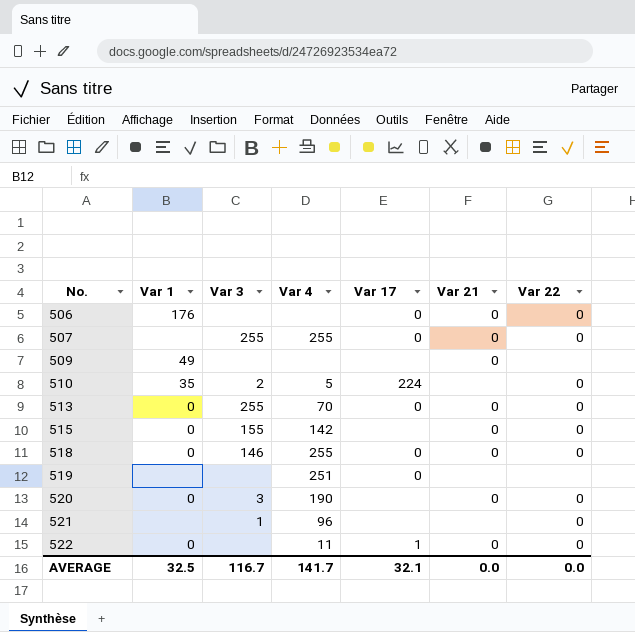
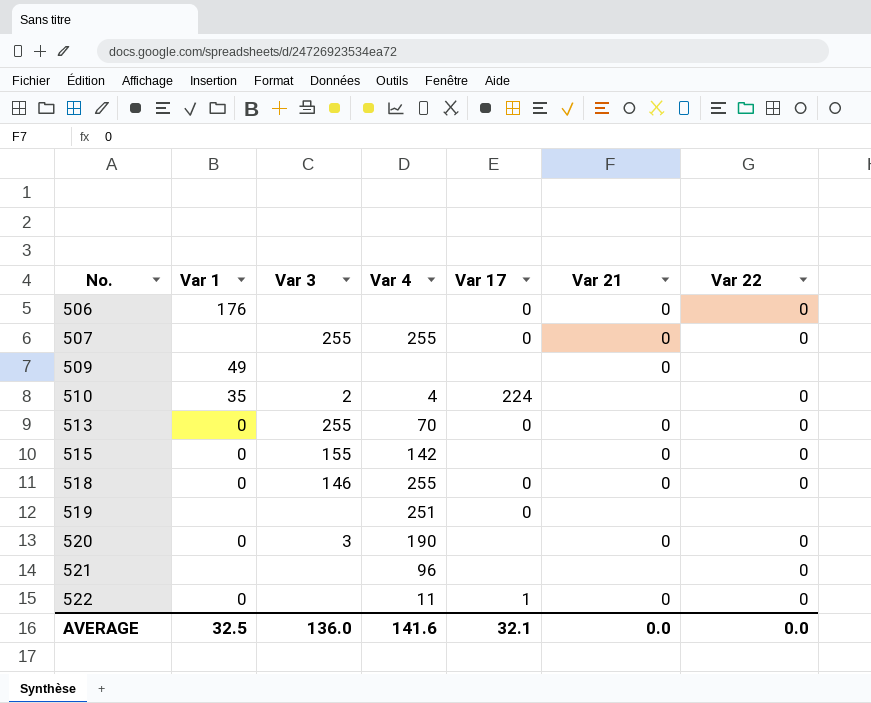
510 | Var 4: 5 -> 4
521 | Var 3: 1 -> none
AVERAGE | Var 3: 116.7 -> 136.0
AVERAGE | Var 4: 141.7 -> 141.6

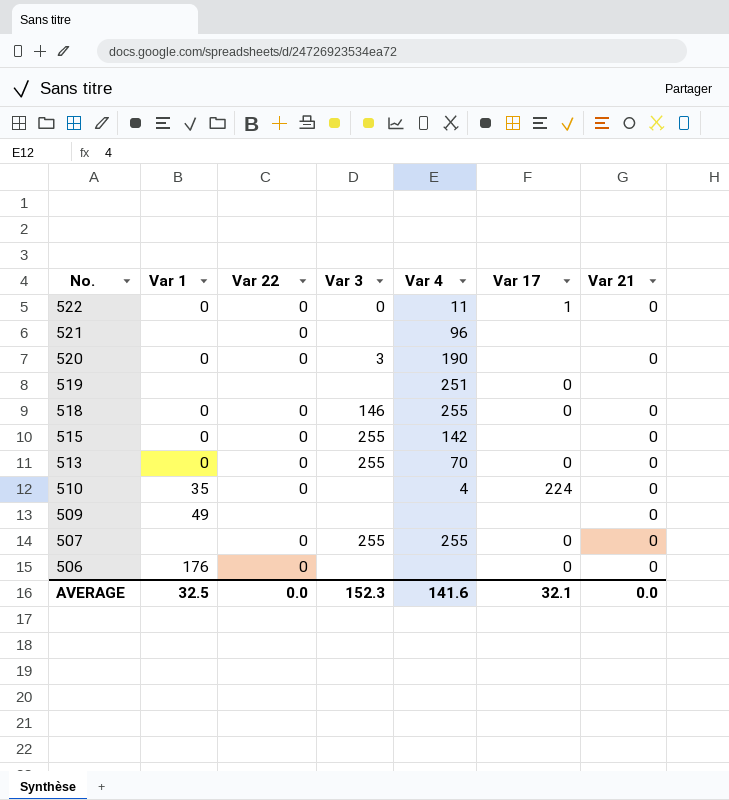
row order: No. ascending -> No. descending
column Var 22 | position: 7 -> 3
522 | Var 3: none -> 0
515 | Var 3: 155 -> 255
510 | Var 3: 2 -> none
510 | Var 21: none -> 0
AVERAGE | Var 3: 136.0 -> 152.3

